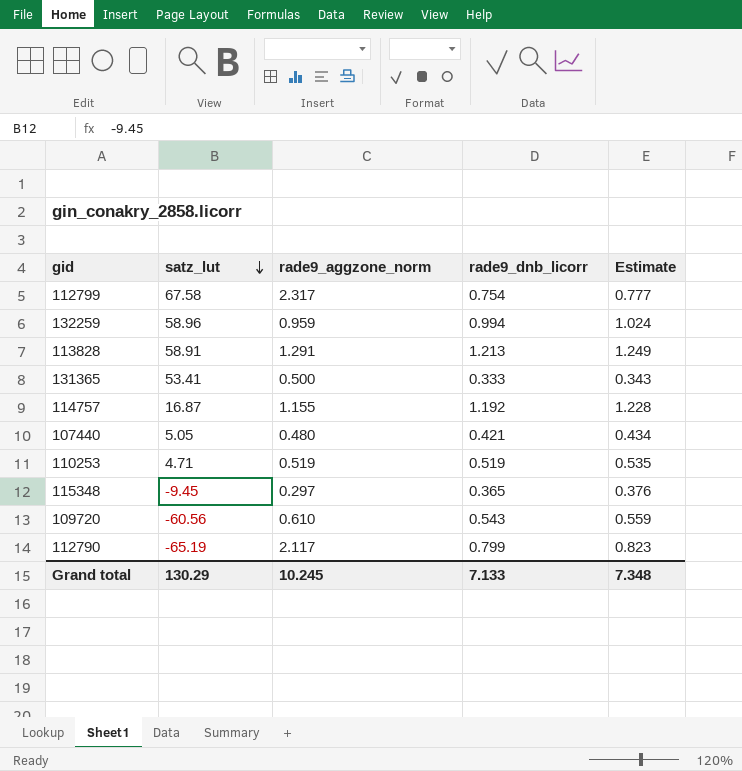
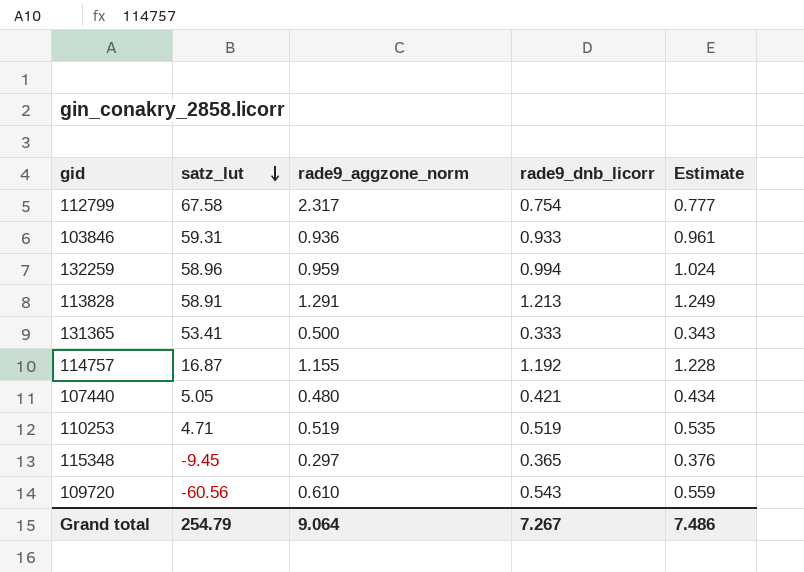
row 112790: -65.19 | 2.117 | 0.799 | 0.823 -> none
row 103846: none -> 59.31 | 0.936 | 0.933 | 0.961
Grand total | satz_lut: 130.29 -> 254.79
Grand total | rade9_aggzone_norm: 10.245 -> 9.064
Grand total | rade9_dnb_licorr: 7.133 -> 7.267
Grand total | Estimate: 7.348 -> 7.486

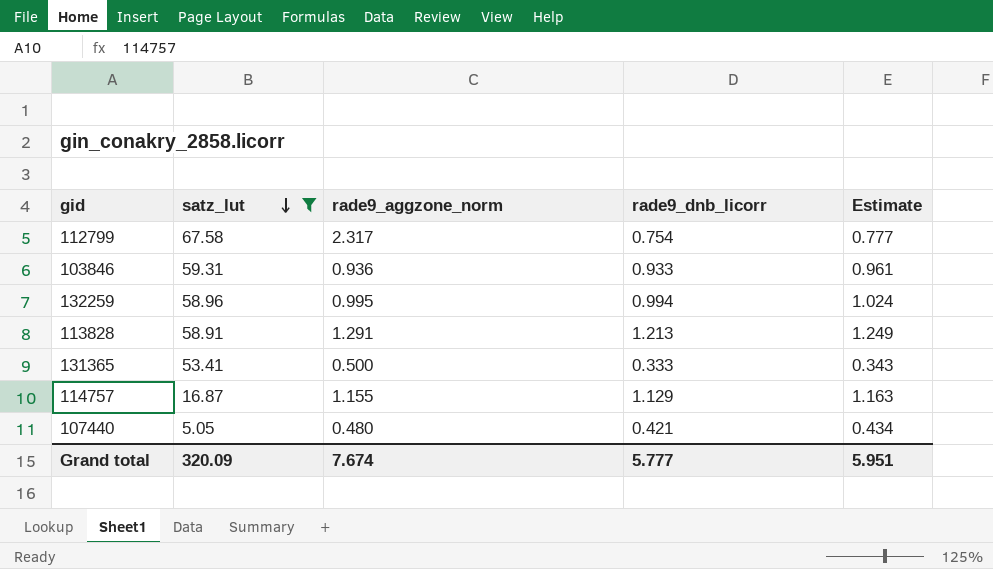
filter: none -> satz_lut >= 5.05
132259 | rade9_aggzone_norm: 0.959 -> 0.995
114757 | rade9_dnb_licorr: 1.192 -> 1.129
114757 | Estimate: 1.228 -> 1.163
Grand total | satz_lut: 254.79 -> 320.09
Grand total | rade9_aggzone_norm: 9.064 -> 7.674
Grand total | rade9_dnb_licorr: 7.267 -> 5.777
Grand total | Estimate: 7.486 -> 5.951

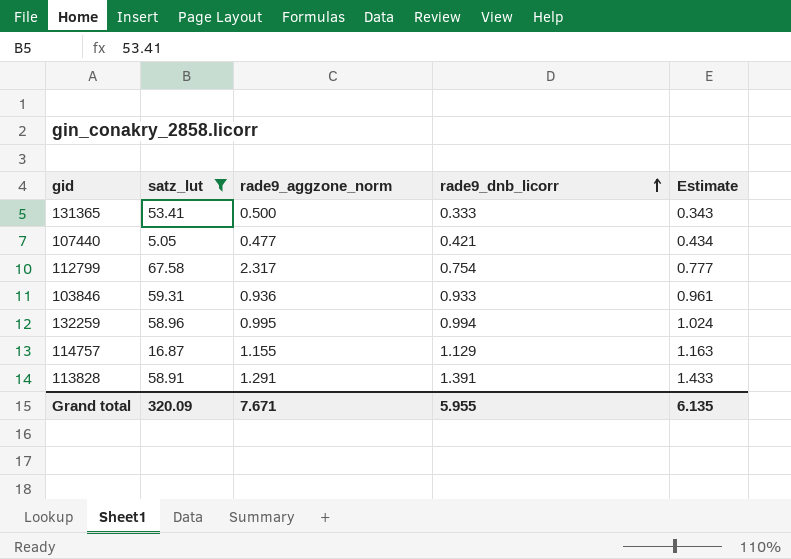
row order: satz_lut descending -> rade9_dnb_licorr ascending
107440 | rade9_aggzone_norm: 0.480 -> 0.477
113828 | rade9_dnb_licorr: 1.213 -> 1.391
113828 | Estimate: 1.249 -> 1.433
Grand total | rade9_aggzone_norm: 7.674 -> 7.671
Grand total | rade9_dnb_licorr: 5.777 -> 5.955
Grand total | Estimate: 5.951 -> 6.135

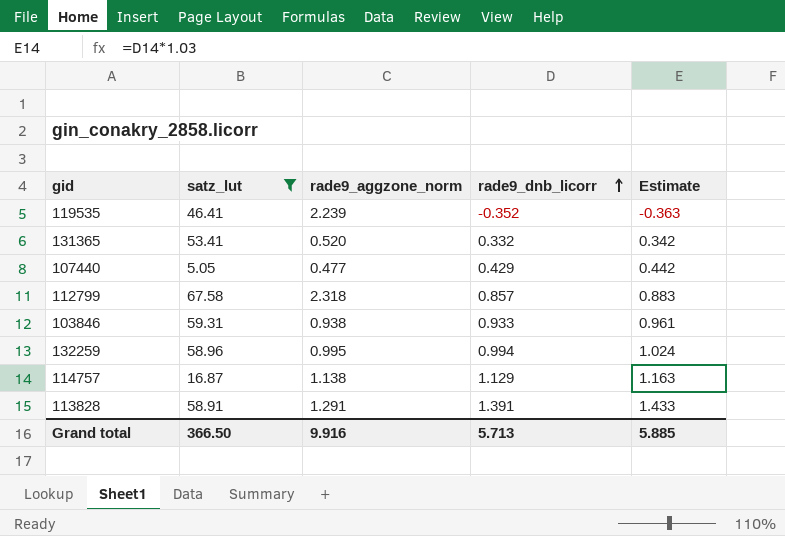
row 119535: none -> 46.41 | 2.239 | -0.352 | -0.363
131365 | rade9_aggzone_norm: 0.500 -> 0.520
131365 | rade9_dnb_licorr: 0.333 -> 0.332
131365 | Estimate: 0.343 -> 0.342
107440 | rade9_dnb_licorr: 0.421 -> 0.429
107440 | Estimate: 0.434 -> 0.442
112799 | rade9_aggzone_norm: 2.317 -> 2.318
112799 | rade9_dnb_licorr: 0.754 -> 0.857
112799 | Estimate: 0.777 -> 0.883
103846 | rade9_aggzone_norm: 0.936 -> 0.938
114757 | rade9_aggzone_norm: 1.155 -> 1.138
Grand total | satz_lut: 320.09 -> 366.50
Grand total | rade9_aggzone_norm: 7.671 -> 9.916
Grand total | rade9_dnb_licorr: 5.955 -> 5.713
Grand total | Estimate: 6.135 -> 5.885

